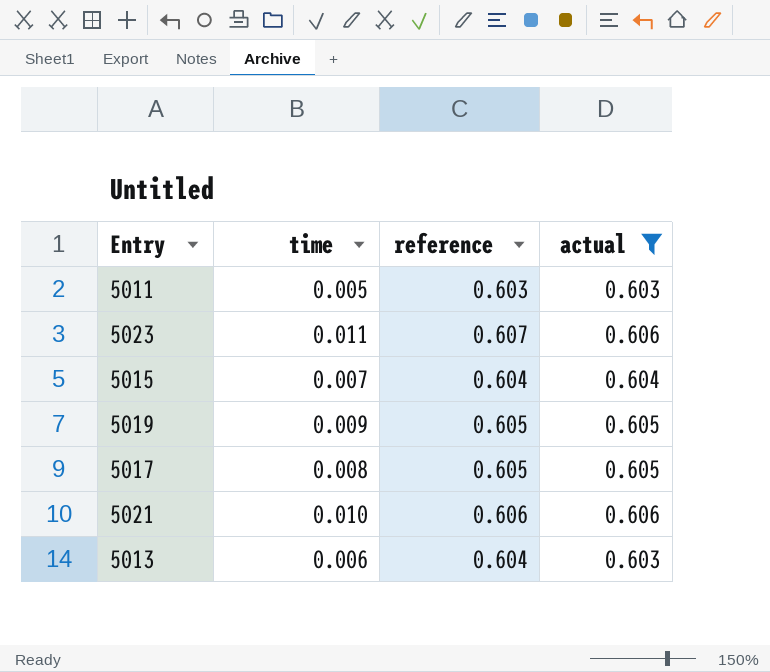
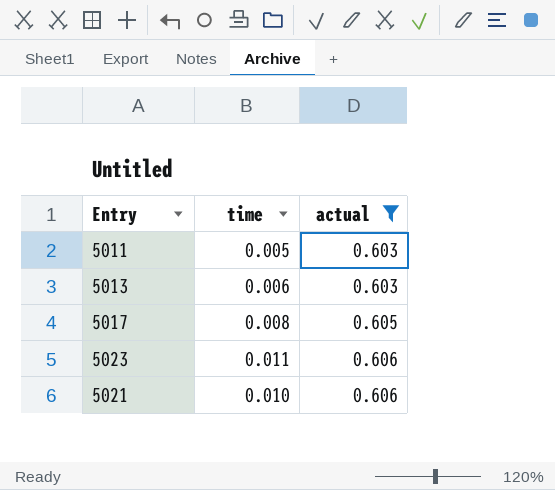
row order: none -> actual ascending
column reference | position: 3 -> none
row 5015: 0.007 | 0.604 | 0.604 -> none
row 5019: 0.009 | 0.605 | 0.605 -> none

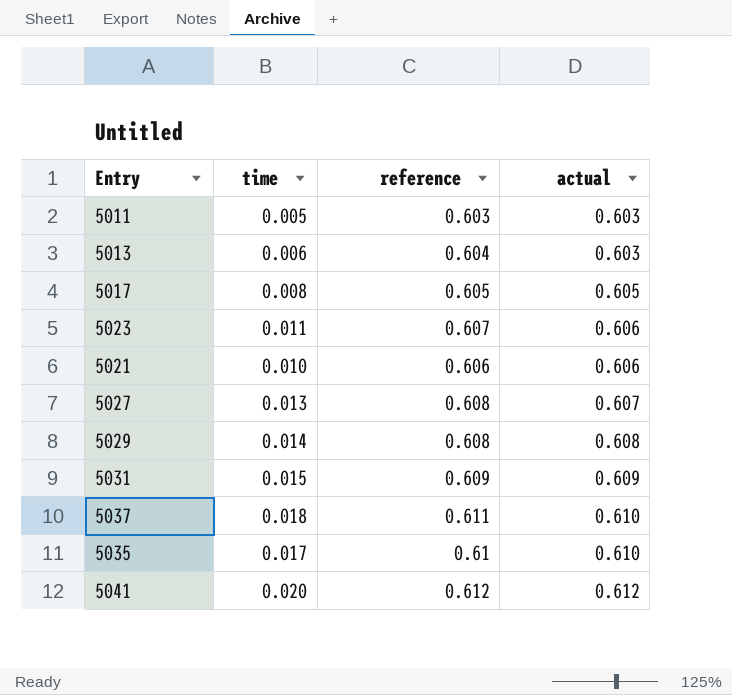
filter: actual <= 0.606 -> none
column reference | position: none -> 3

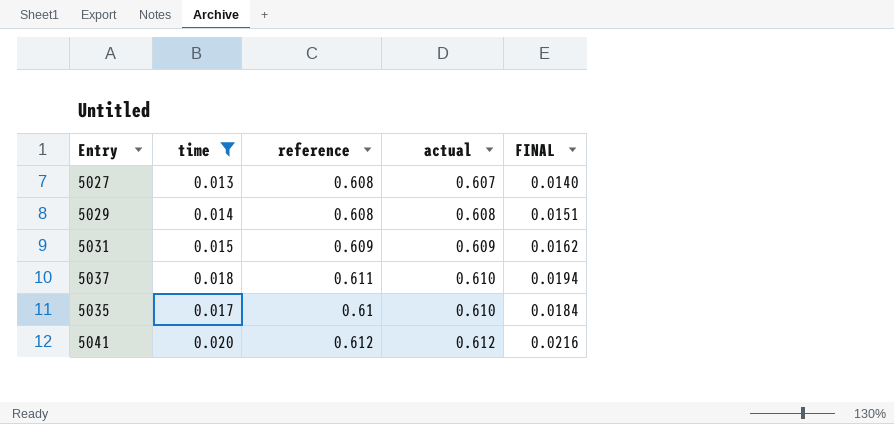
filter: none -> time >= 0.013
column FINAL | formula: none -> [time] * 1.08

